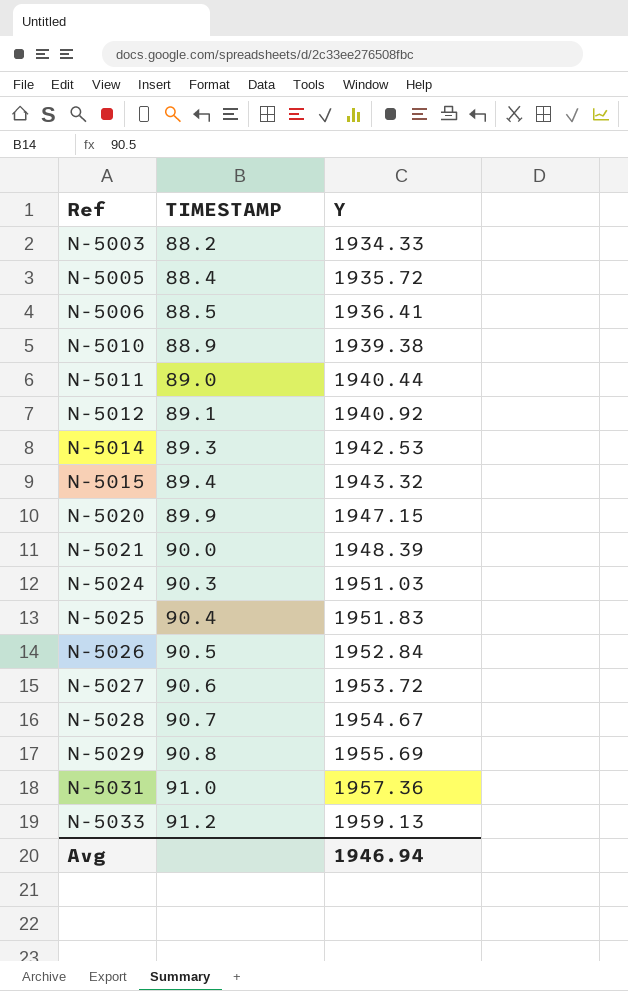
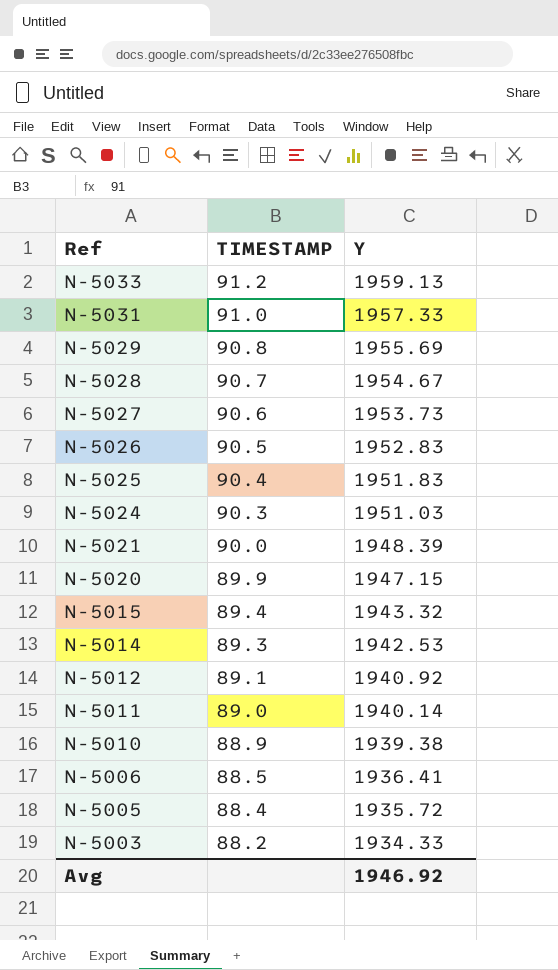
row order: Ref ascending -> Ref descending
N-5031 | Y: 1957.36 -> 1957.33
N-5027 | Y: 1953.72 -> 1953.73
N-5026 | Y: 1952.84 -> 1952.83
N-5011 | Y: 1940.44 -> 1940.14
Avg | Y: 1946.94 -> 1946.92

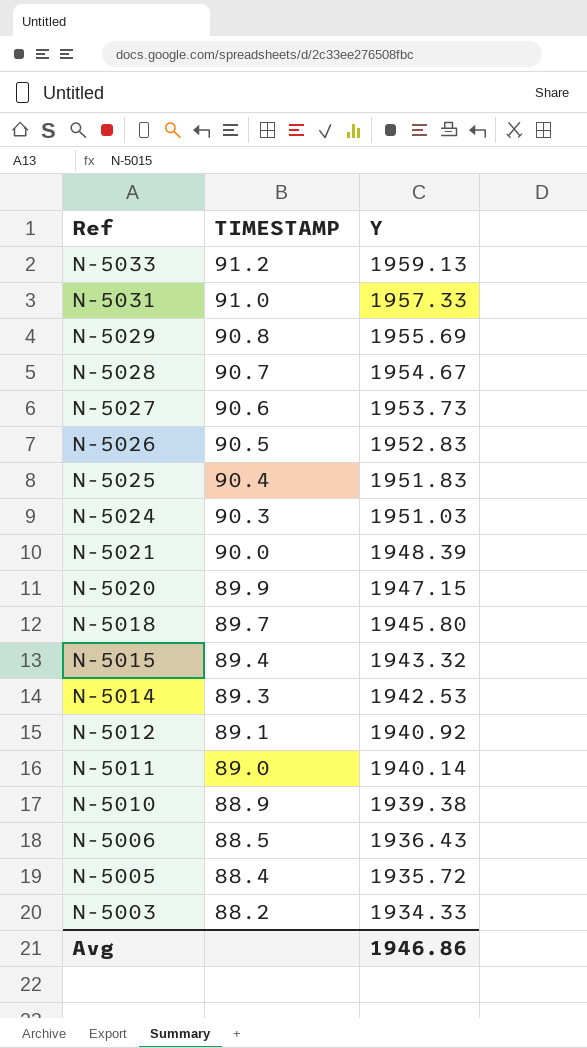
row N-5018: none -> 89.7 | 1945.80
N-5006 | Y: 1936.41 -> 1936.43
Avg | Y: 1946.92 -> 1946.86

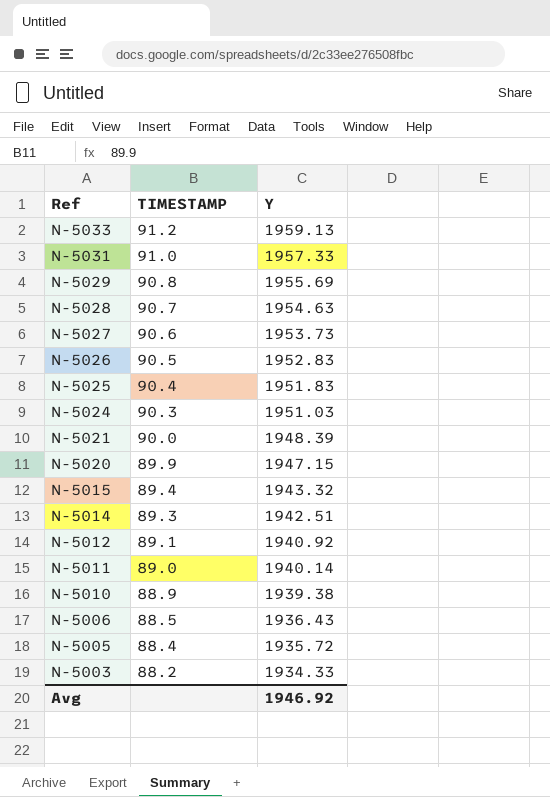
row N-5018: 89.7 | 1945.80 -> none
N-5028 | Y: 1954.67 -> 1954.63
N-5014 | Y: 1942.53 -> 1942.51
Avg | Y: 1946.86 -> 1946.92

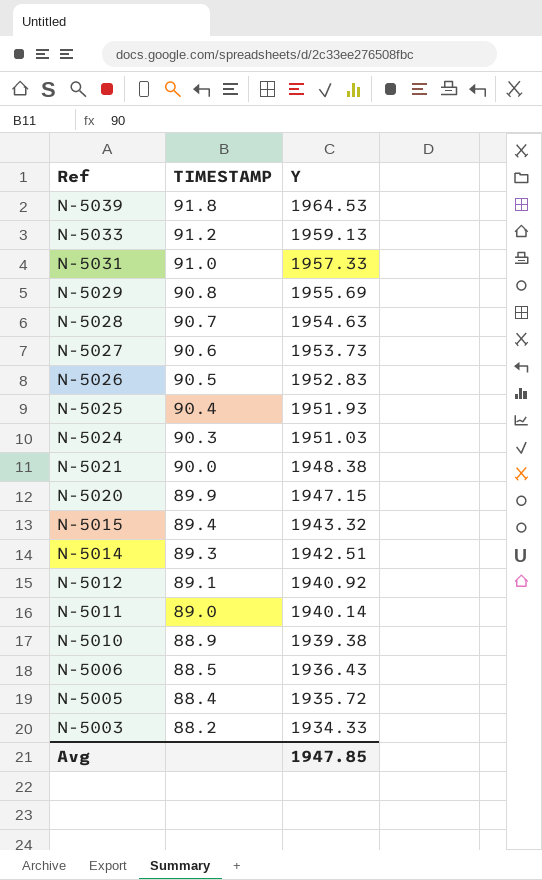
row N-5039: none -> 91.8 | 1964.53
N-5025 | Y: 1951.83 -> 1951.93
N-5021 | Y: 1948.39 -> 1948.38
Avg | Y: 1946.92 -> 1947.85

